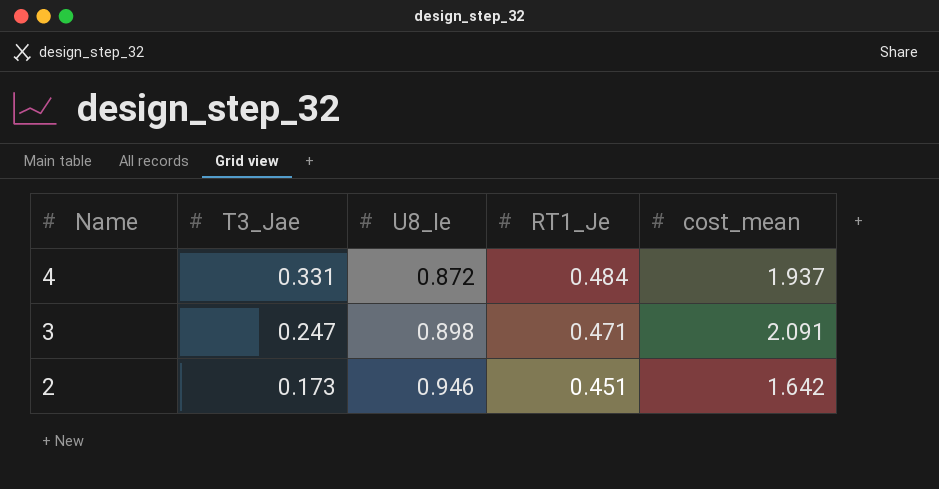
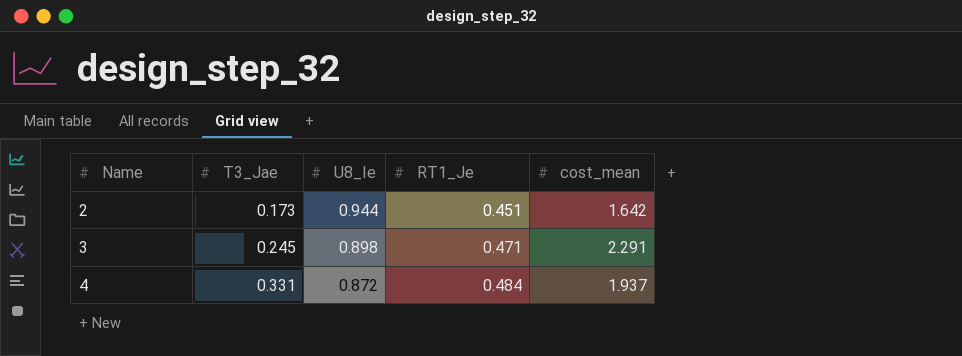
row order: Name descending -> Name ascending
2 | U8_Ie: 0.946 -> 0.944
3 | T3_Jae: 0.247 -> 0.245
3 | cost_mean: 2.091 -> 2.291

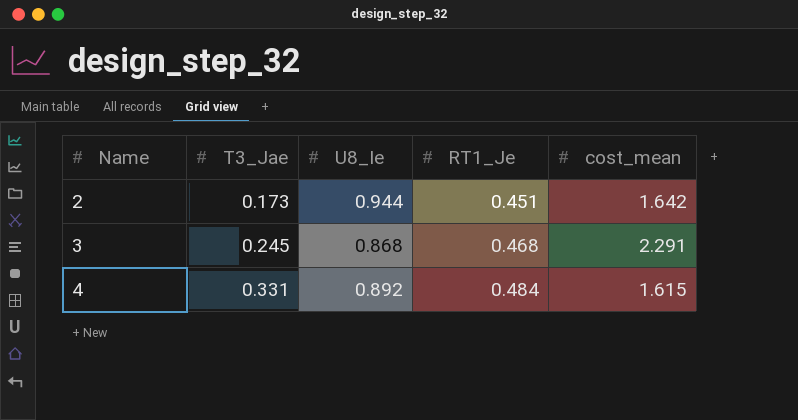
3 | U8_Ie: 0.898 -> 0.868
3 | RT1_Je: 0.471 -> 0.468
4 | U8_Ie: 0.872 -> 0.892
4 | cost_mean: 1.937 -> 1.615

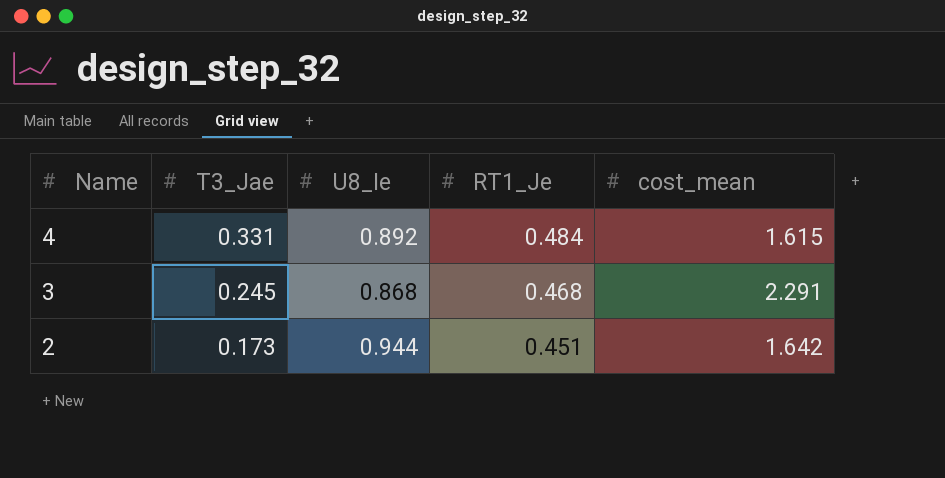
row order: Name ascending -> Name descending

